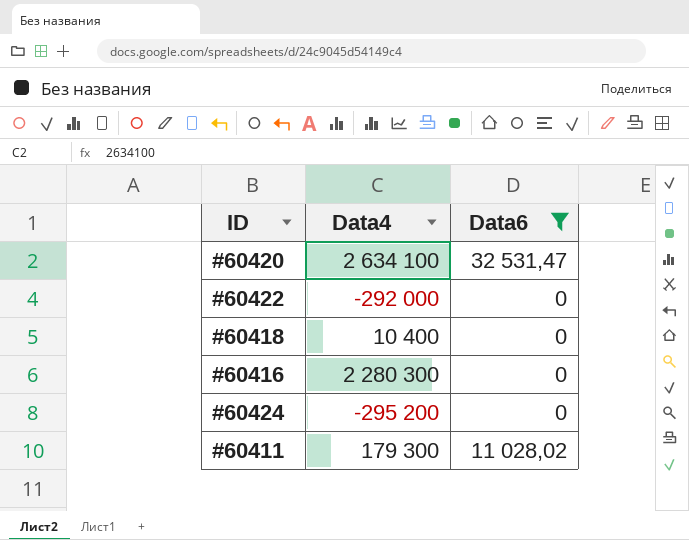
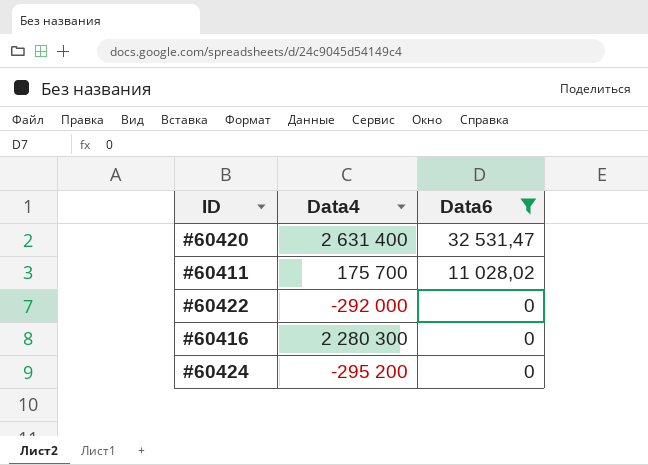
row order: none -> Data6 descending
row #60418: 10 400 | 0 -> none
#60420 | Data4: 2 634 100 -> 2 631 400
#60411 | Data4: 179 300 -> 175 700

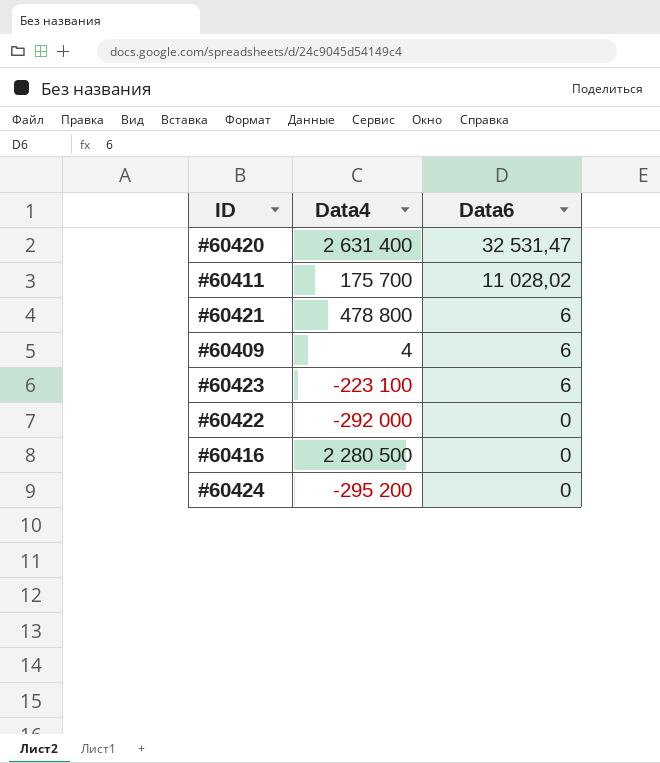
filter: Data6 != 6 -> none
#60416 | Data4: 2 280 300 -> 2 280 500

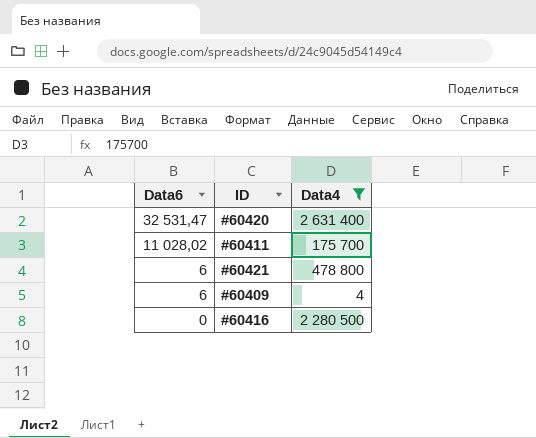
filter: none -> Data4 >= 4
column Data6 | position: 3 -> 1

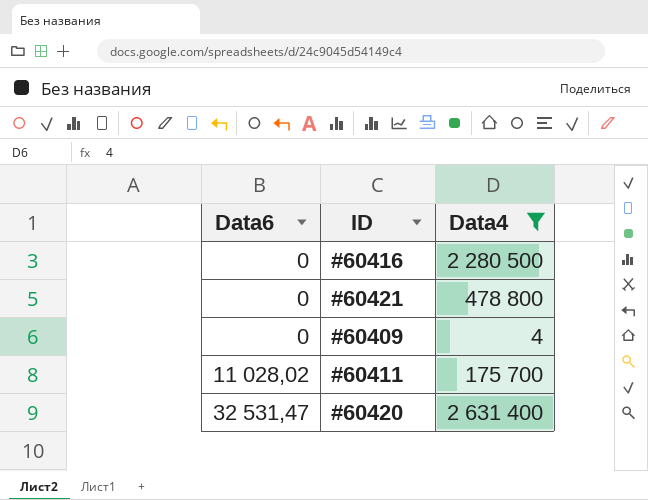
row order: Data6 descending -> Data6 ascending
#60421 | Data6: 6 -> 0
#60409 | Data6: 6 -> 0

